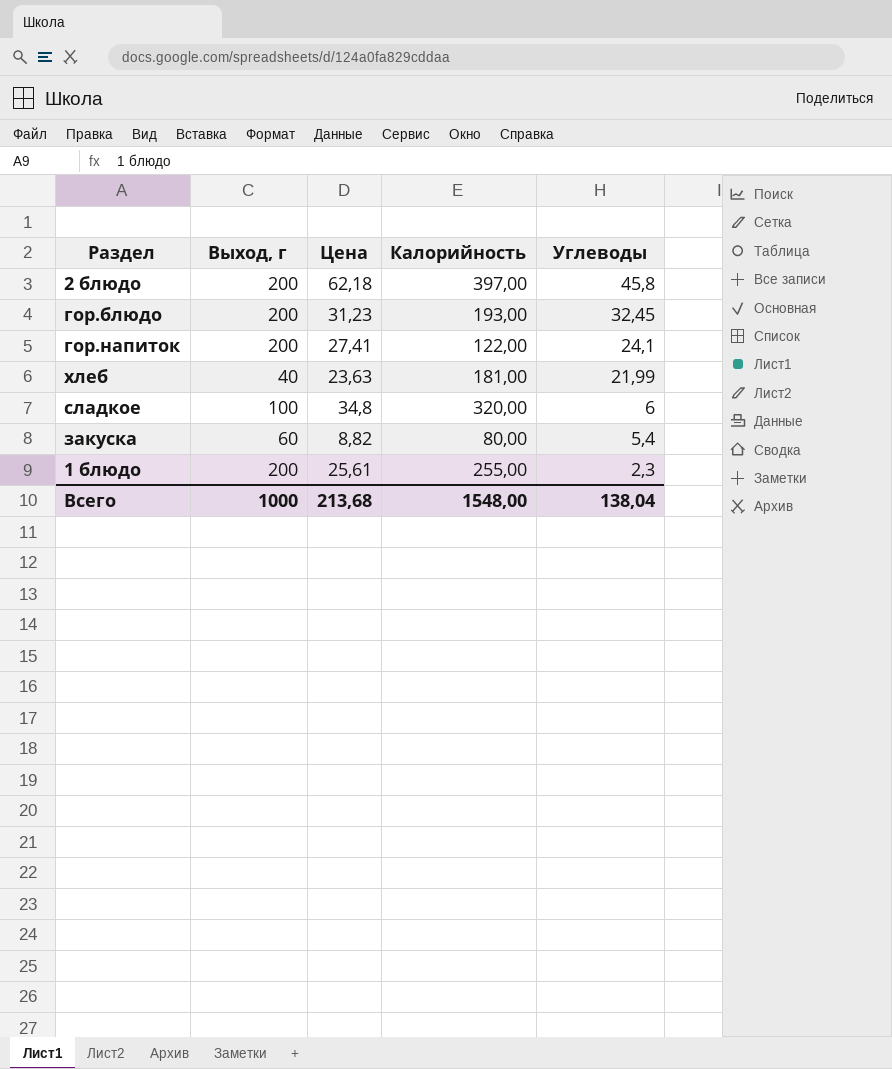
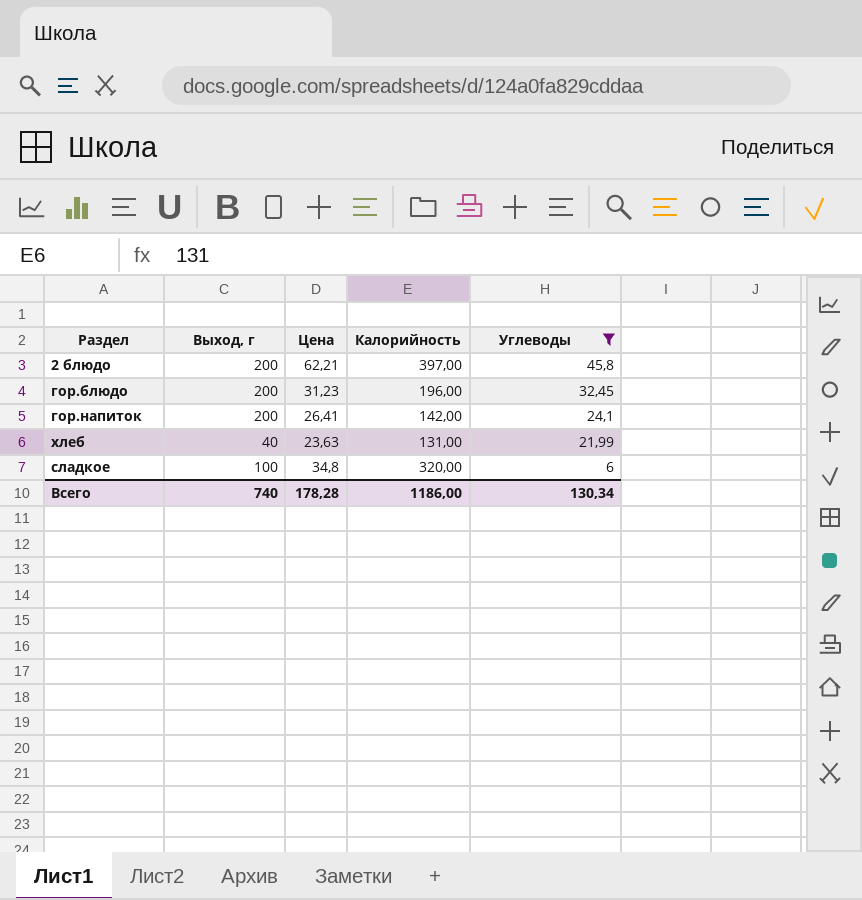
filter: none -> Углеводы >= 6
2 блюдо | Цена: 62,18 -> 62,21
гор.блюдо | Калорийность: 193,00 -> 196,00
гор.напиток | Цена: 27,41 -> 26,41
гор.напиток | Калорийность: 122,00 -> 142,00
хлеб | Калорийность: 181,00 -> 131,00
Всего | Выход, г: 1000 -> 740
Всего | Цена: 213,68 -> 178,28
Всего | Калорийность: 1548,00 -> 1186,00
Всего | Углеводы: 138,04 -> 130,34

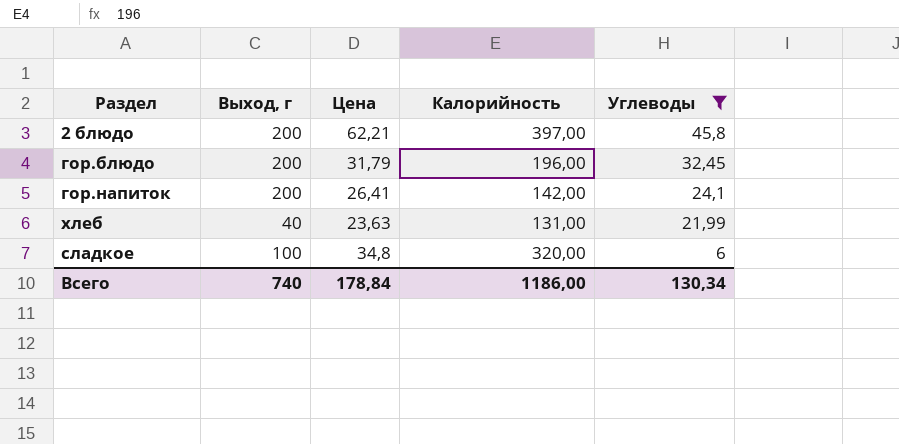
гор.блюдо | Цена: 31,23 -> 31,79
Всего | Цена: 178,28 -> 178,84

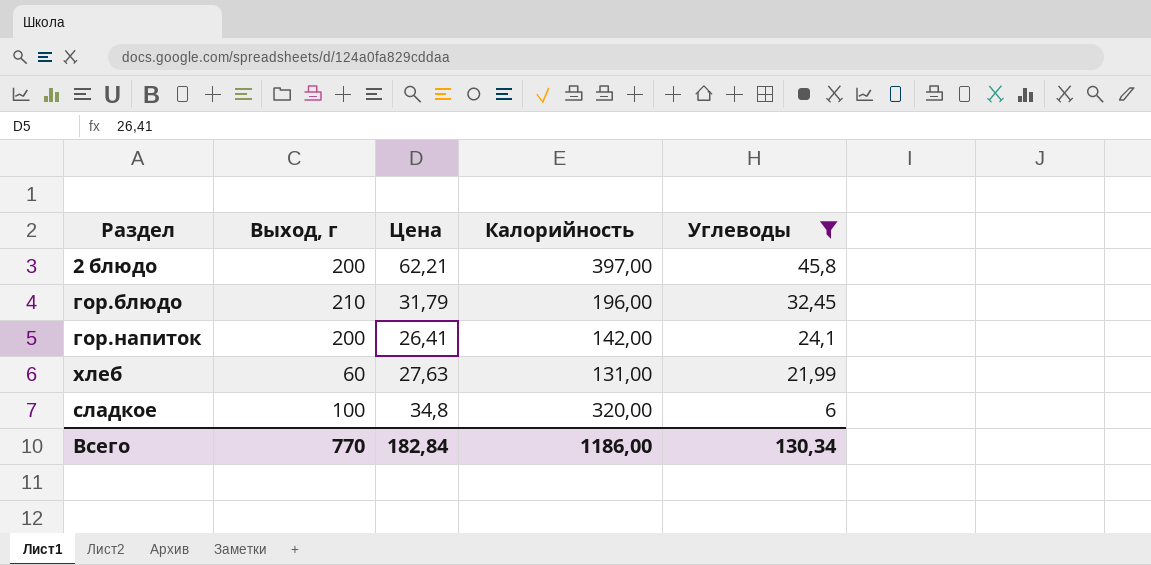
гор.блюдо | Выход, г: 200 -> 210
хлеб | Выход, г: 40 -> 60
хлеб | Цена: 23,63 -> 27,63
Всего | Выход, г: 740 -> 770
Всего | Цена: 178,84 -> 182,84

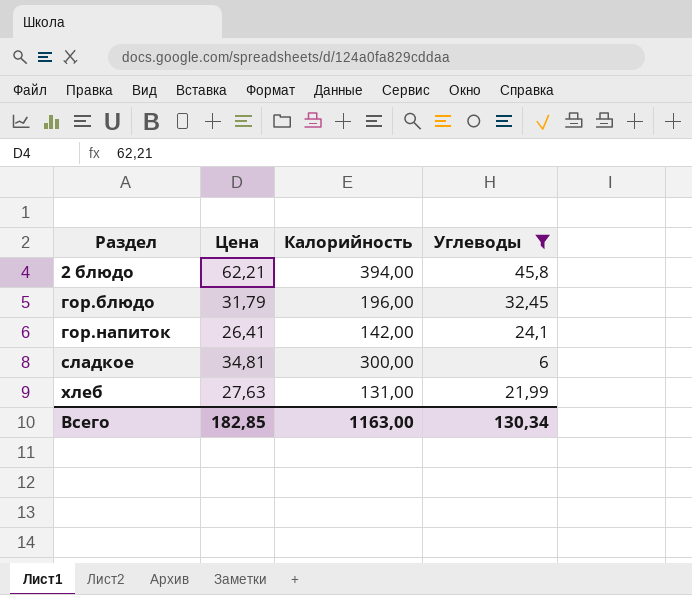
row order: Углеводы descending -> Раздел ascending
column Выход, г | position: 2 -> none
2 блюдо | Калорийность: 397,00 -> 394,00
сладкое | Цена: 34,8 -> 34,81
сладкое | Калорийность: 320,00 -> 300,00
Всего | Цена: 182,84 -> 182,85
Всего | Калорийность: 1186,00 -> 1163,00

